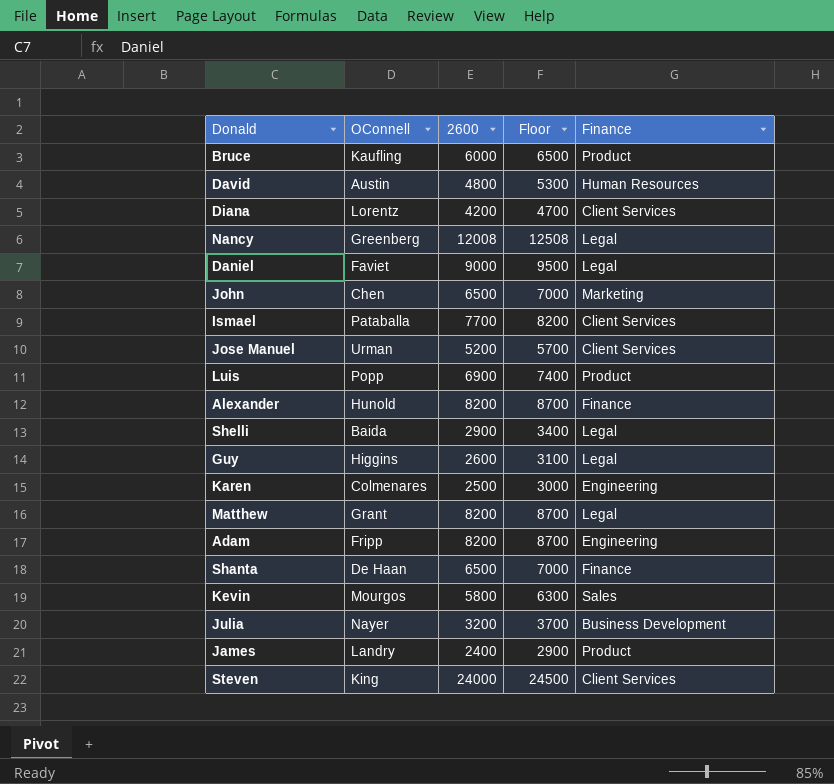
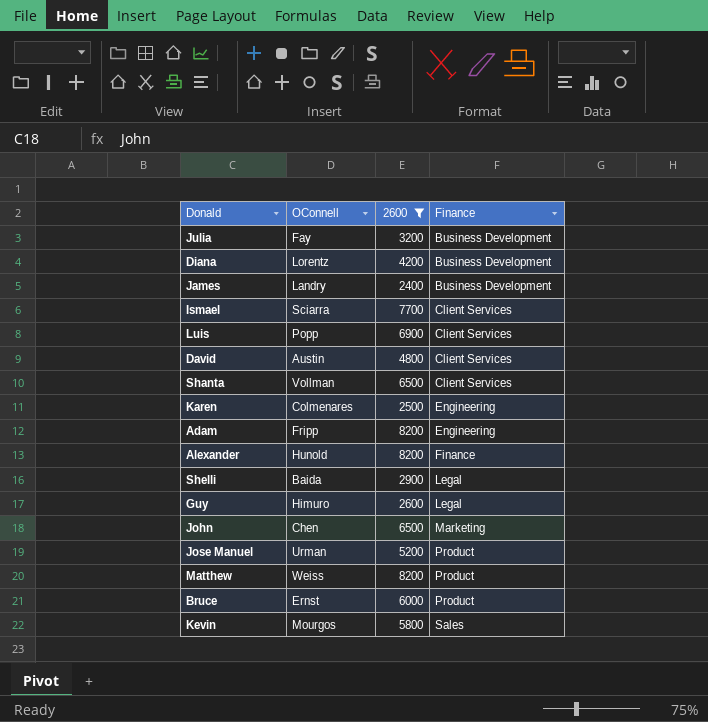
filter: none -> 2600 <= 8200
row order: none -> Finance ascending
column Floor | formula: [2600] + 500 -> none
Julia | OConnell: Nayer -> Fay
Diana | Finance: Client Services -> Business Development
James | Finance: Product -> Business Development
Ismael | OConnell: Pataballa -> Sciarra
Luis | Finance: Product -> Client Services
David | Finance: Human Resources -> Client Services
Shanta | OConnell: De Haan -> Vollman
Shanta | Finance: Finance -> Client Services
Guy | OConnell: Higgins -> Himuro
Jose Manuel | Finance: Client Services -> Product
Matthew | OConnell: Grant -> Weiss
Matthew | Finance: Legal -> Product
Bruce | OConnell: Kaufling -> Ernst

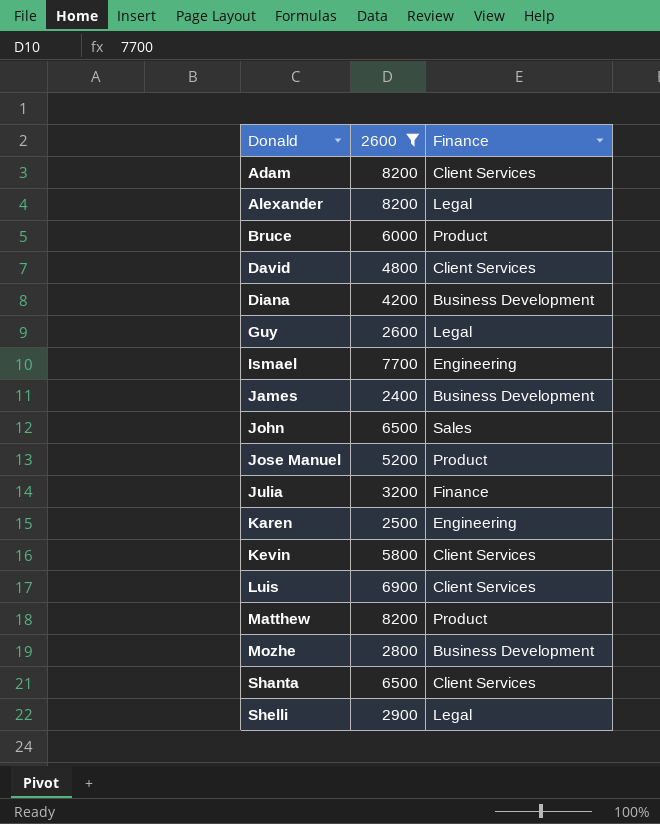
row order: Finance ascending -> Donald ascending
column OConnell | position: 2 -> none
Adam | Finance: Engineering -> Client Services
Alexander | Finance: Finance -> Legal
Ismael | Finance: Client Services -> Engineering
John | Finance: Marketing -> Sales
Julia | Finance: Business Development -> Finance
Kevin | Finance: Sales -> Client Services
row Mozhe: none -> 2800 | Business Development

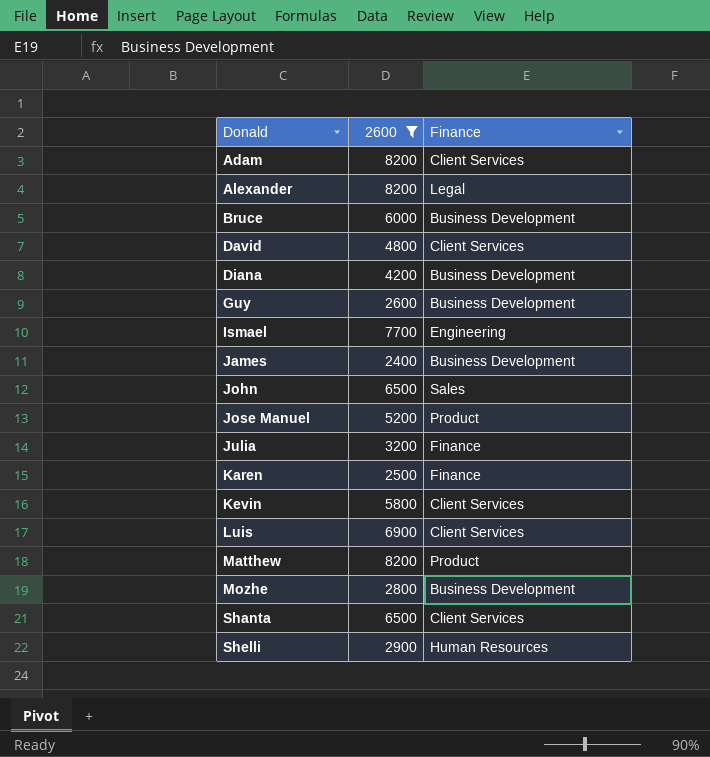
Bruce | Finance: Product -> Business Development
Guy | Finance: Legal -> Business Development
Karen | Finance: Engineering -> Finance
Shelli | Finance: Legal -> Human Resources

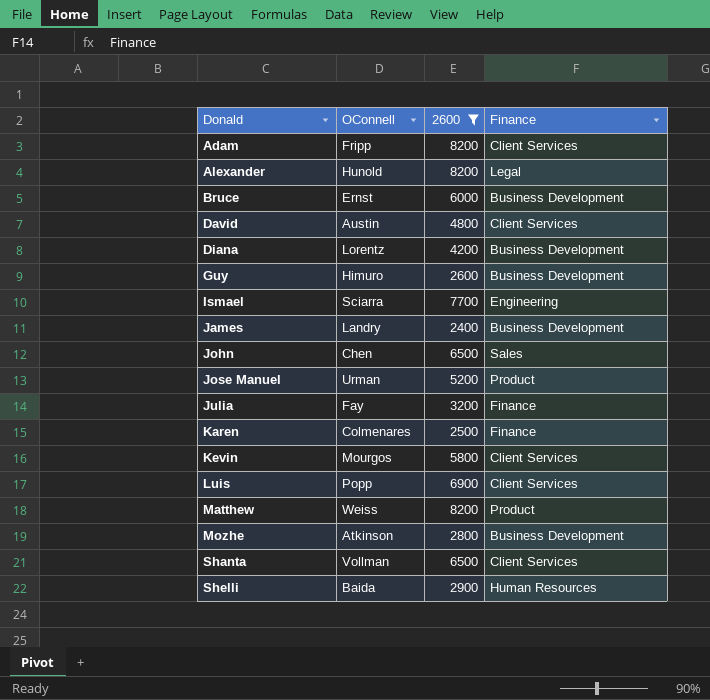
column OConnell | position: none -> 2

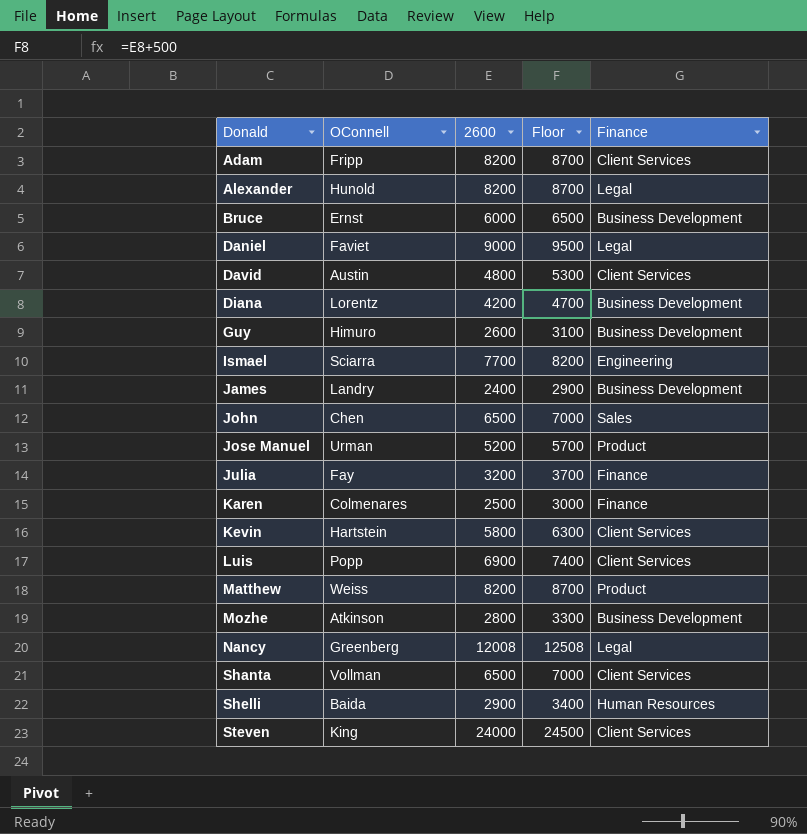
filter: 2600 <= 8200 -> none
column Floor | formula: none -> [2600] + 500
Kevin | OConnell: Mourgos -> Hartstein

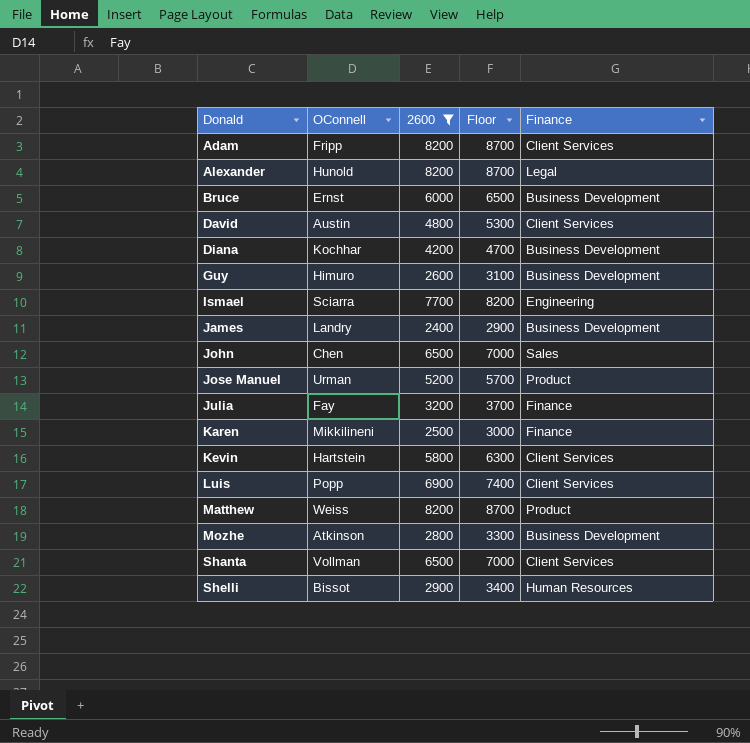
filter: none -> 2600 <= 8200
Diana | OConnell: Lorentz -> Kochhar
Karen | OConnell: Colmenares -> Mikkilineni
Shelli | OConnell: Baida -> Bissot

